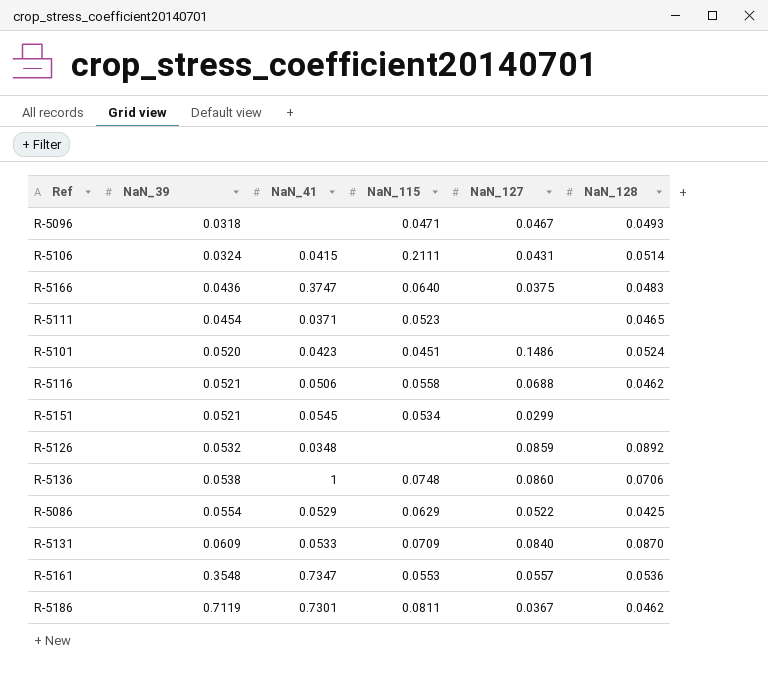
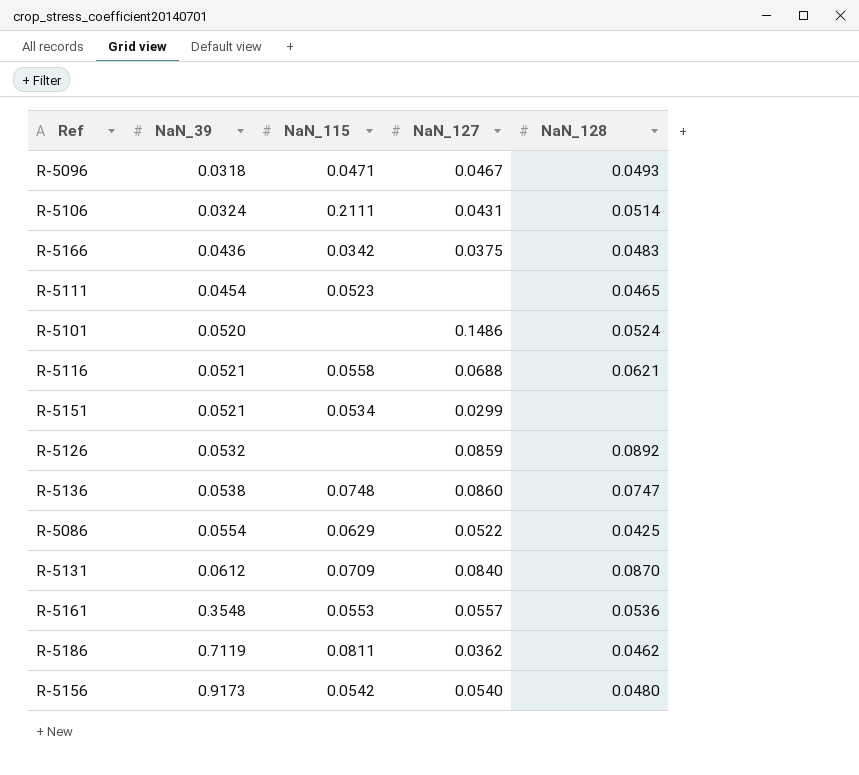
column NaN_41 | position: 3 -> none
R-5166 | NaN_115: 0.0640 -> 0.0342
R-5101 | NaN_115: 0.0451 -> none
R-5116 | NaN_128: 0.0462 -> 0.0621
R-5136 | NaN_128: 0.0706 -> 0.0747
R-5131 | NaN_39: 0.0609 -> 0.0612
R-5186 | NaN_127: 0.0367 -> 0.0362
row R-5156: none -> 0.9173 | 0.0542 | 0.0540 | 0.0480

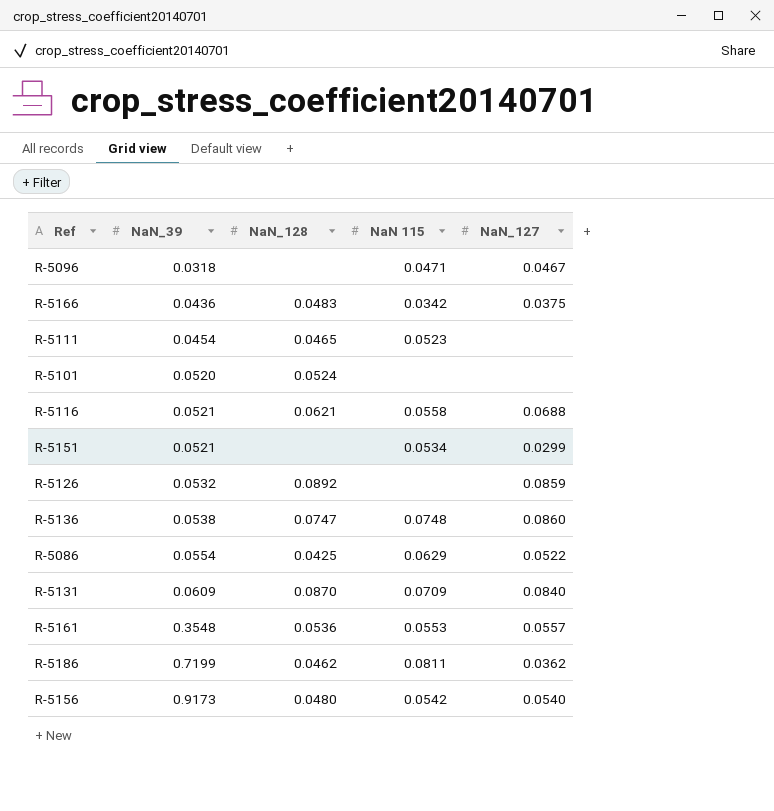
column NaN_128 | position: 5 -> 3
column name: NaN_115 -> NaN 115
row R-5106: 0.0324 | 0.2111 | 0.0431 | 0.0514 -> none
R-5096 | NaN_128: 0.0493 -> none
R-5101 | NaN_127: 0.1486 -> none
R-5131 | NaN_39: 0.0612 -> 0.0609
R-5186 | NaN_39: 0.7119 -> 0.7199

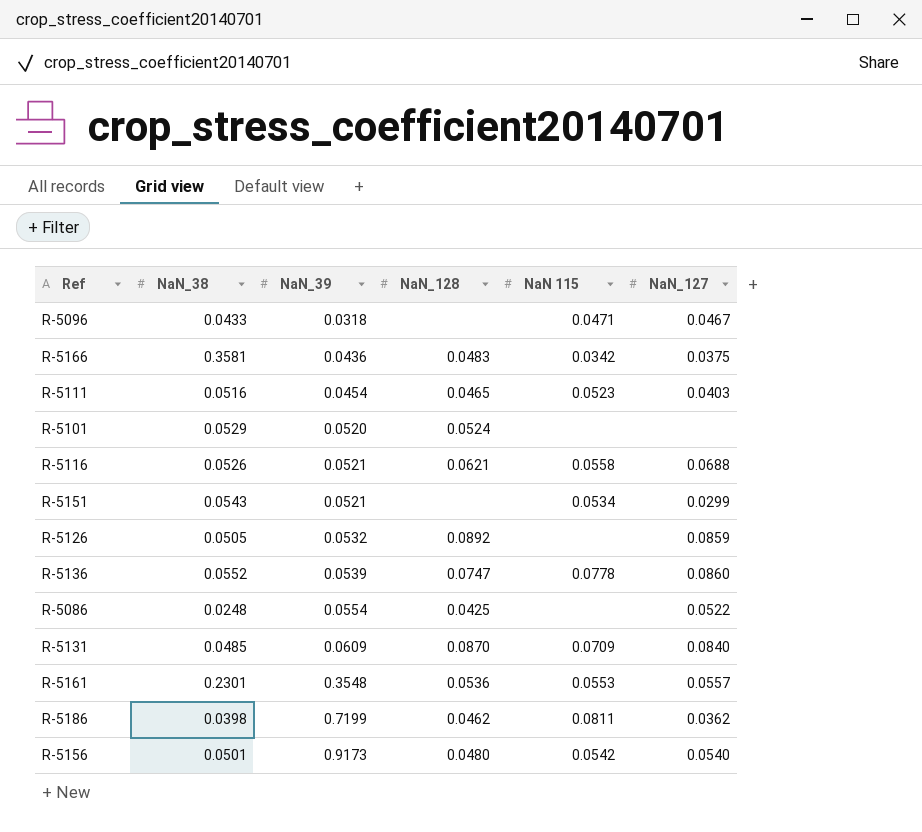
column NaN_38 | position: none -> 2
R-5111 | NaN_127: none -> 0.0403
R-5136 | NaN_39: 0.0538 -> 0.0539
R-5136 | NaN 115: 0.0748 -> 0.0778
R-5086 | NaN 115: 0.0629 -> none

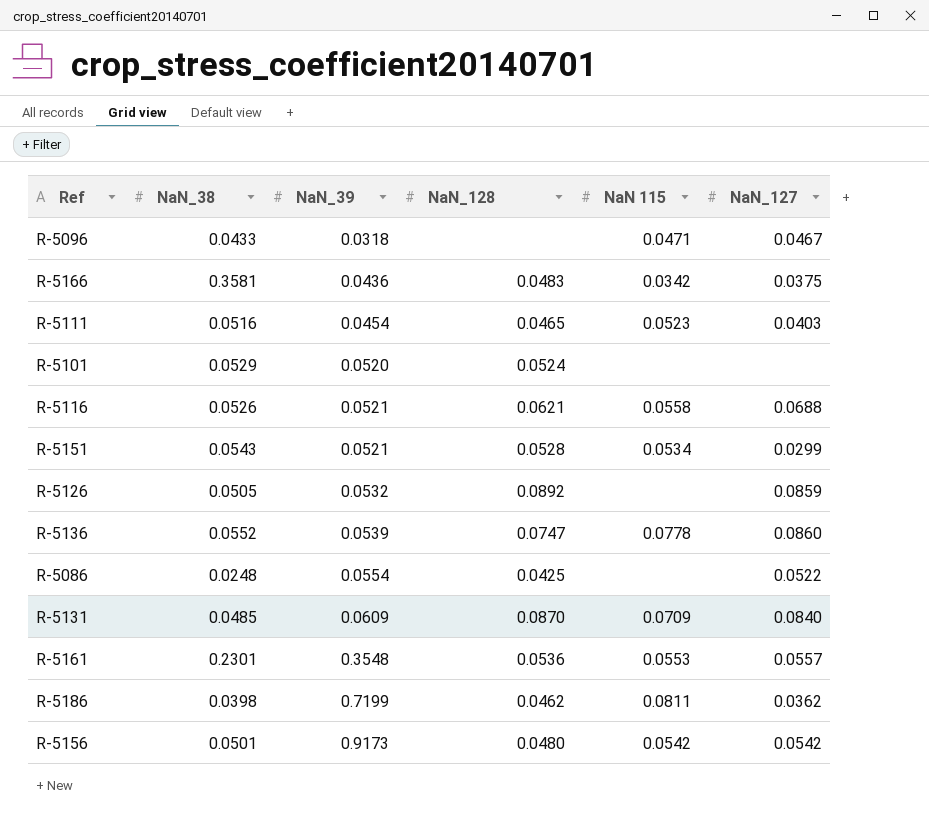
R-5151 | NaN_128: none -> 0.0528
R-5156 | NaN_127: 0.0540 -> 0.0542

